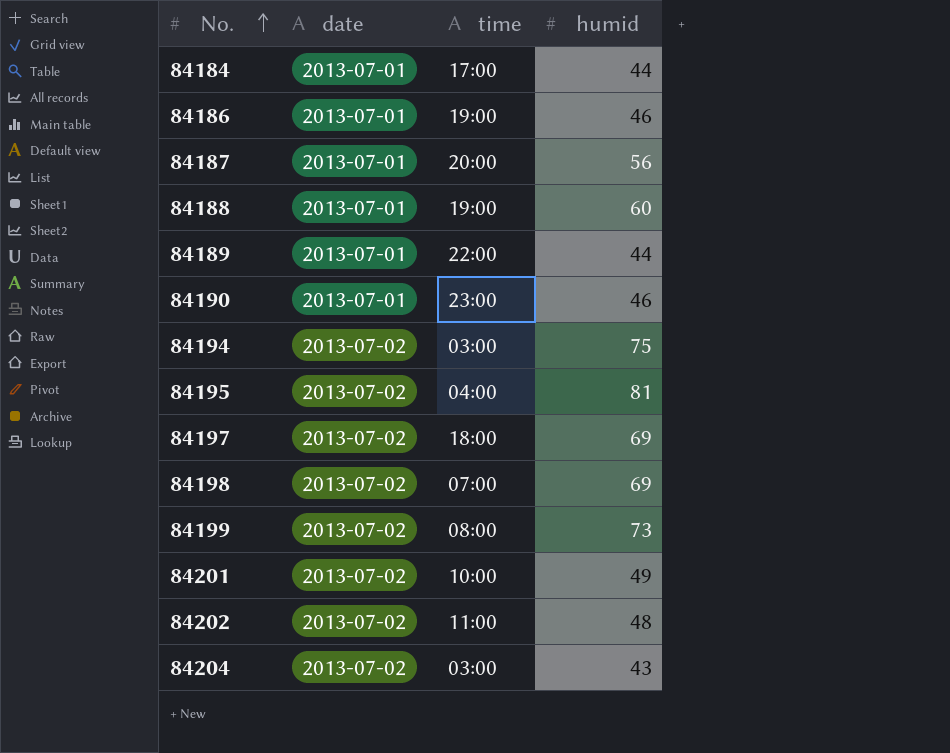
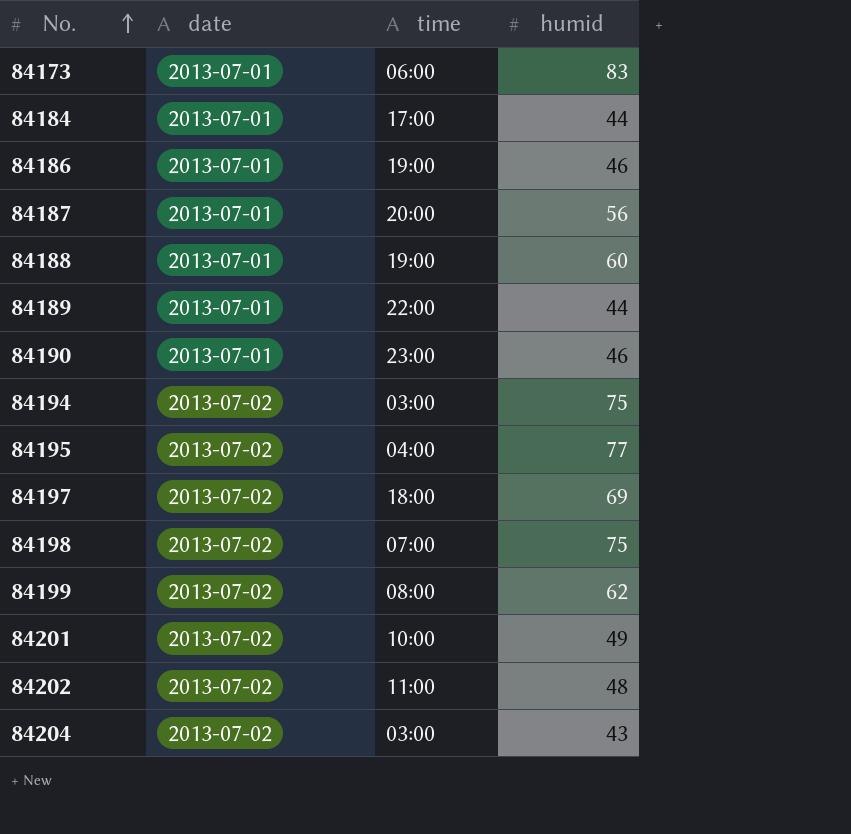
row 84173: none -> 2013-07-01 | 06:00 | 83
84195 | humid: 81 -> 77
84198 | humid: 69 -> 75
84199 | humid: 73 -> 62

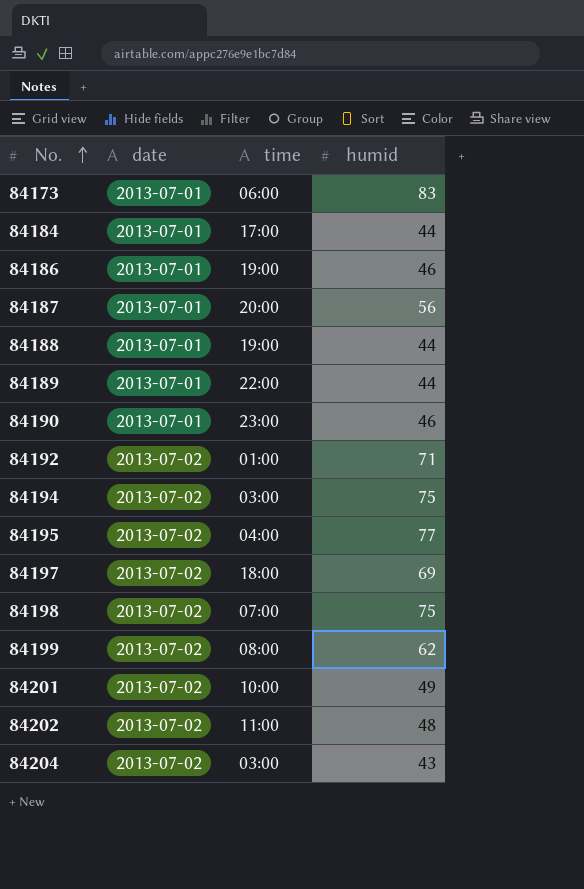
84188 | humid: 60 -> 44
row 84192: none -> 2013-07-02 | 01:00 | 71

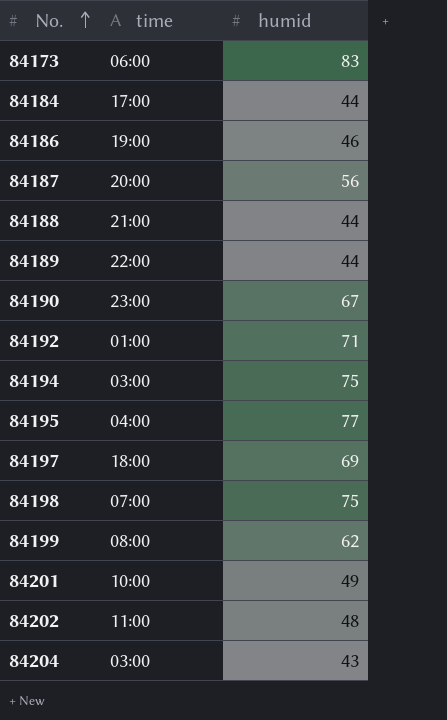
column date | position: 2 -> none
84188 | time: 19:00 -> 21:00
84190 | humid: 46 -> 67

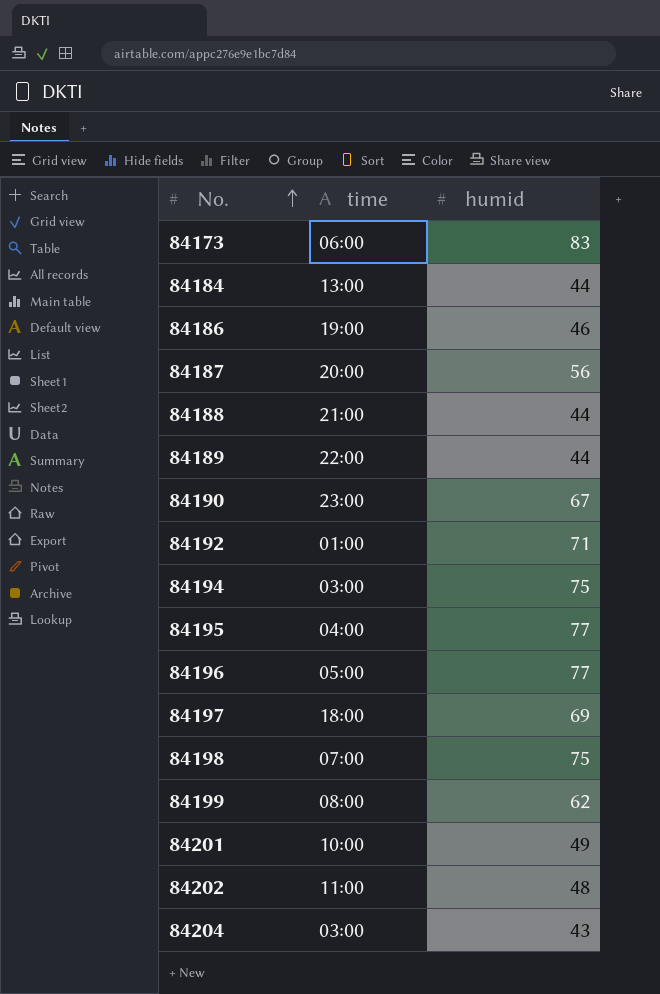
84184 | time: 17:00 -> 13:00
row 84196: none -> 05:00 | 77

